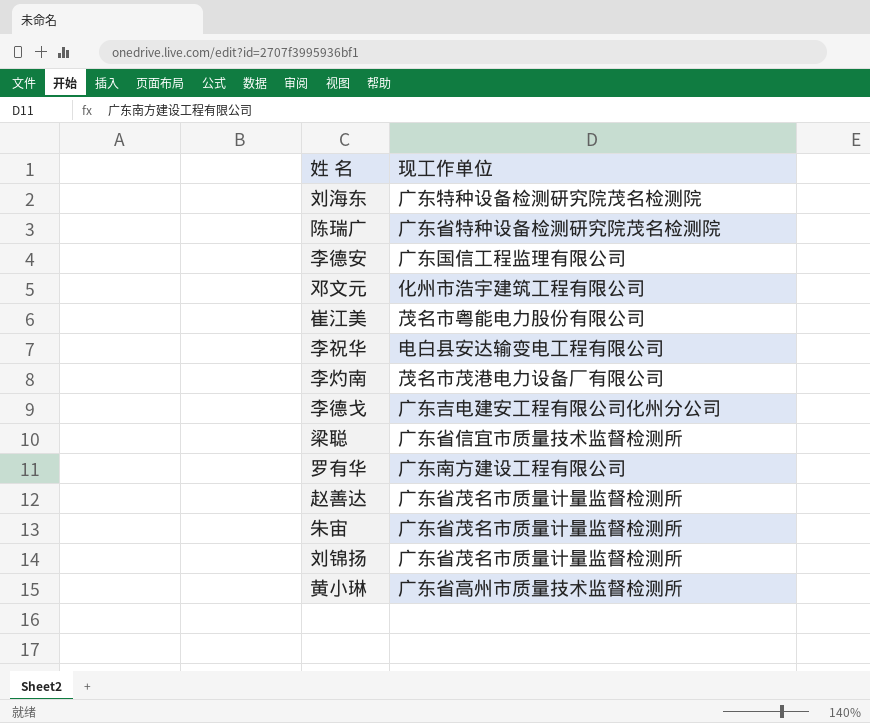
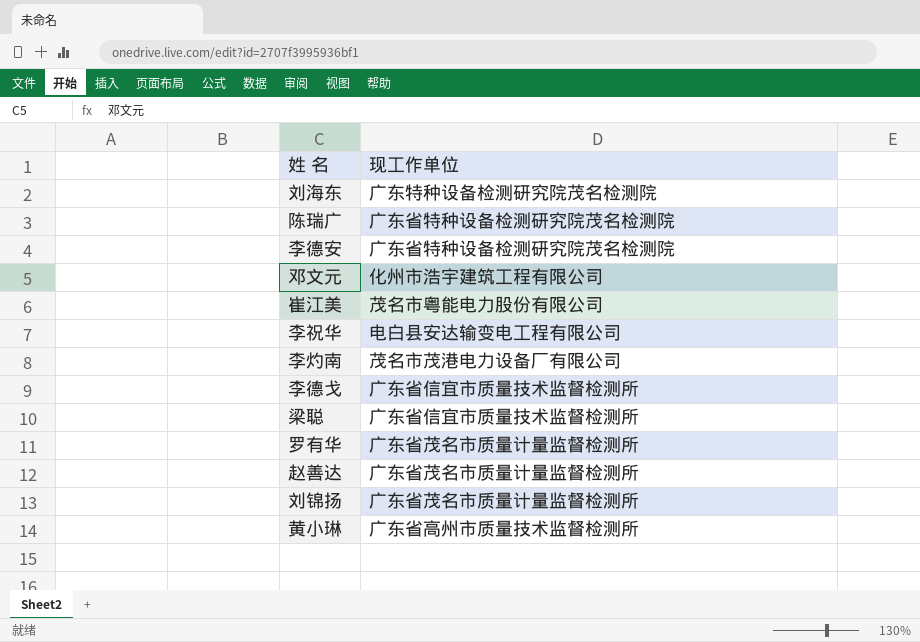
row 朱宙: 广东省茂名市质量计量监督检测所 -> none
李德安 | 现工作单位: 广东国信工程监理有限公司 -> 广东省特种设备检测研究院茂名检测院
李德戈 | 现工作单位: 广东吉电建安工程有限公司化州分公司 -> 广东省信宜市质量技术监督检测所
罗有华 | 现工作单位: 广东南方建设工程有限公司 -> 广东省茂名市质量计量监督检测所

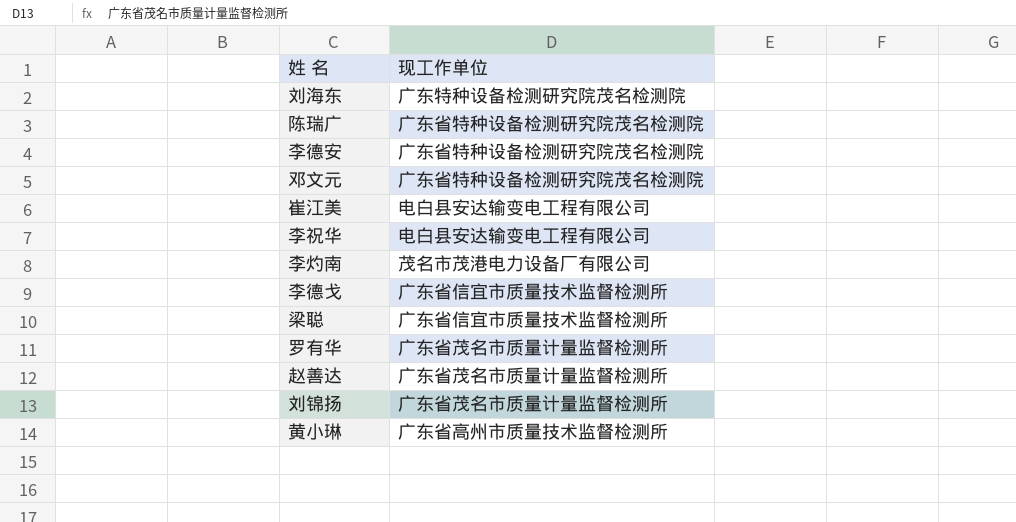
邓文元 | 现工作单位: 化州市浩宇建筑工程有限公司 -> 广东省特种设备检测研究院茂名检测院
崔江美 | 现工作单位: 茂名市粤能电力股份有限公司 -> 电白县安达输变电工程有限公司

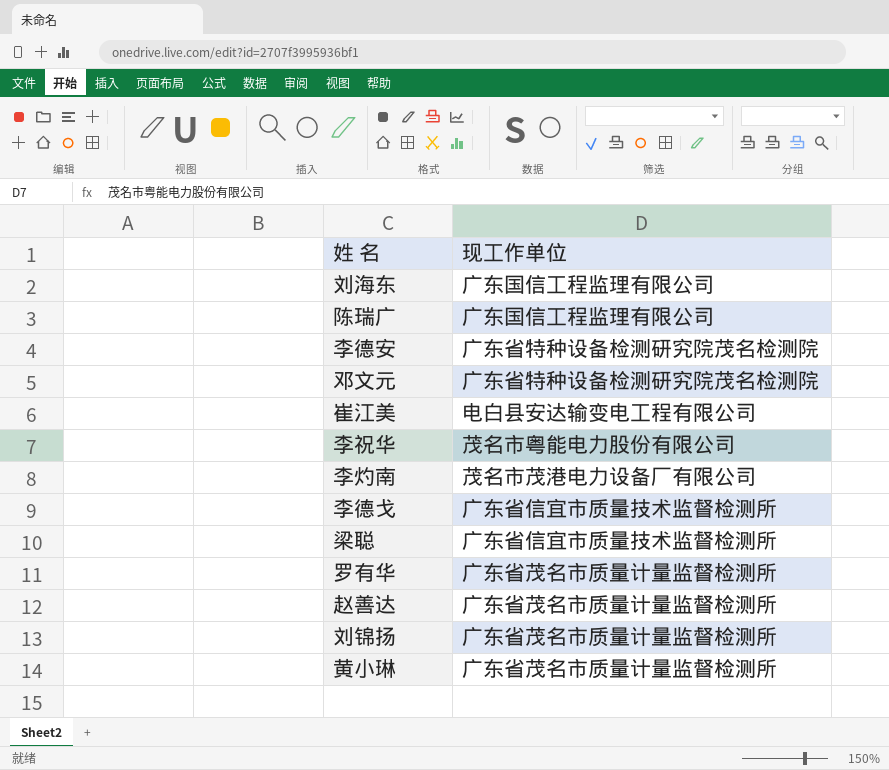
刘海东 | 现工作单位: 广东特种设备检测研究院茂名检测院 -> 广东国信工程监理有限公司
陈瑞广 | 现工作单位: 广东省特种设备检测研究院茂名检测院 -> 广东国信工程监理有限公司
李祝华 | 现工作单位: 电白县安达输变电工程有限公司 -> 茂名市粤能电力股份有限公司
黄小琳 | 现工作单位: 广东省高州市质量技术监督检测所 -> 广东省茂名市质量计量监督检测所

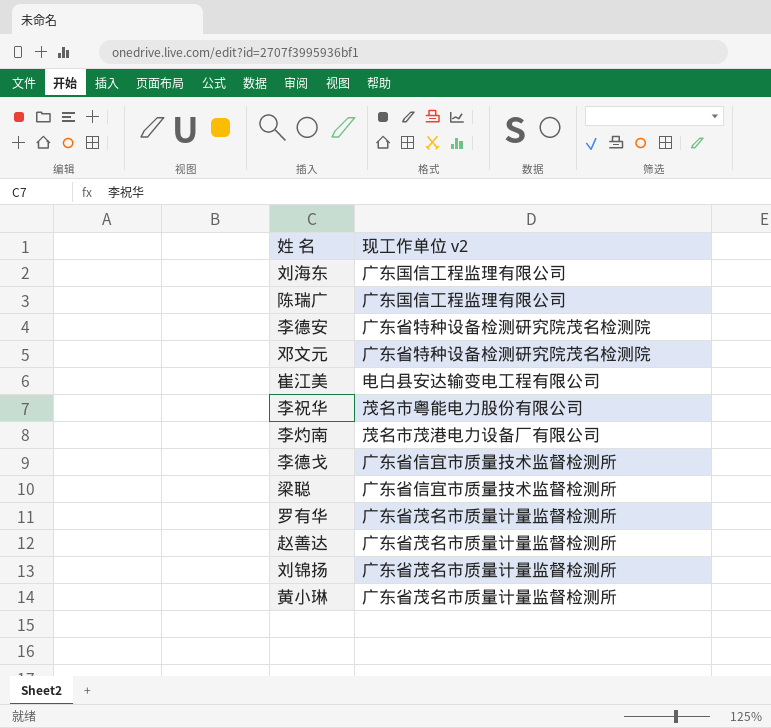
column name: 现工作单位 -> 现工作单位 v2

